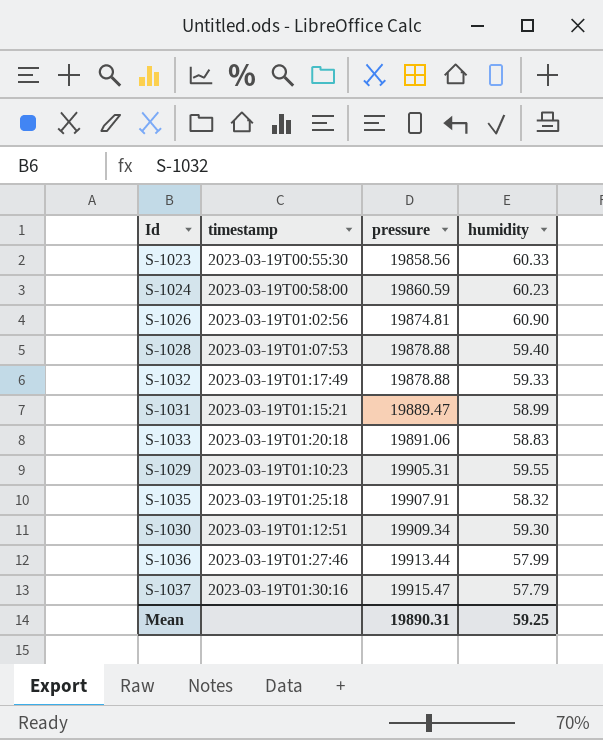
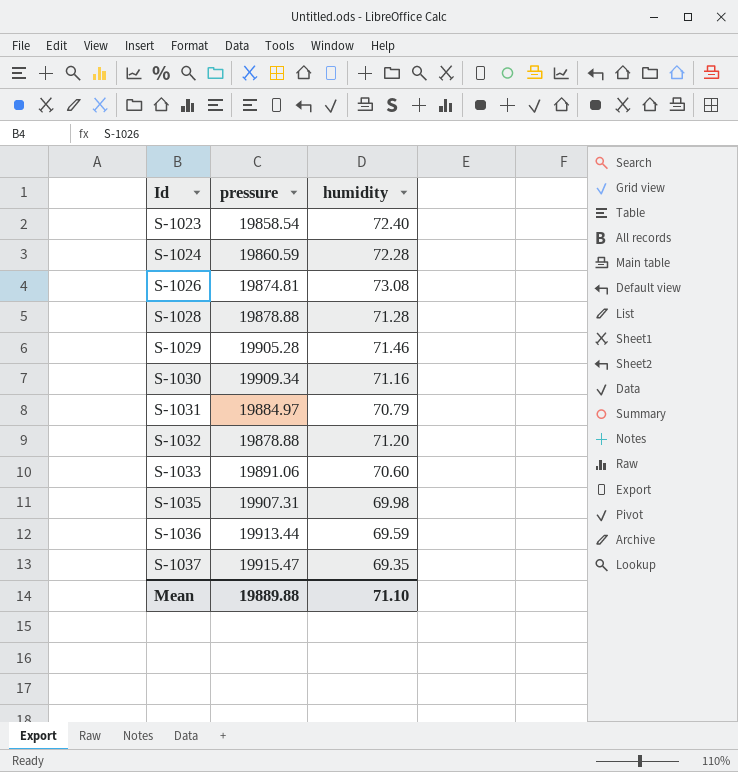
row order: pressure ascending -> Id ascending
column timestamp | position: 2 -> none
S-1023 | pressure: 19858.56 -> 19858.54
S-1023 | humidity: 60.33 -> 72.40
S-1024 | humidity: 60.23 -> 72.28
S-1026 | humidity: 60.90 -> 73.08
S-1028 | humidity: 59.40 -> 71.28
S-1029 | pressure: 19905.31 -> 19905.28
S-1029 | humidity: 59.55 -> 71.46
S-1030 | humidity: 59.30 -> 71.16
S-1031 | pressure: 19889.47 -> 19884.97
S-1031 | humidity: 58.99 -> 70.79
S-1032 | humidity: 59.33 -> 71.20
S-1033 | humidity: 58.83 -> 70.60
S-1035 | pressure: 19907.91 -> 19907.31
S-1035 | humidity: 58.32 -> 69.98
S-1036 | humidity: 57.99 -> 69.59
S-1037 | humidity: 57.79 -> 69.35
Mean | pressure: 19890.31 -> 19889.88
Mean | humidity: 59.25 -> 71.10

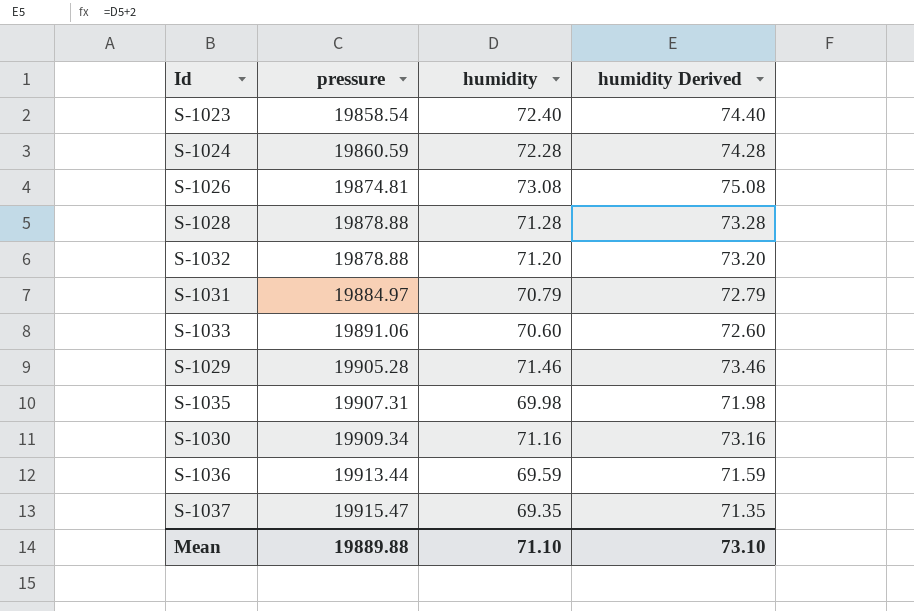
row order: Id ascending -> pressure ascending
column humidity Derived | formula: none -> [humidity] + 2

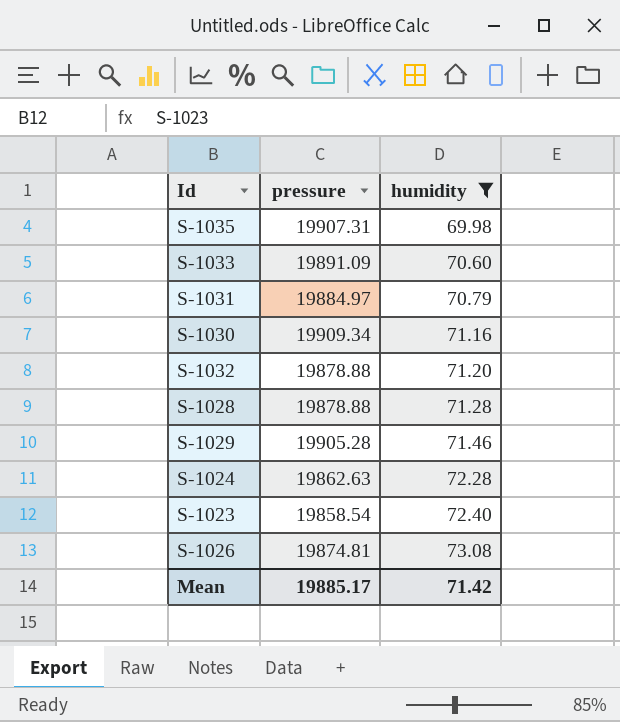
filter: none -> humidity >= 69.98
row order: pressure ascending -> humidity ascending
column humidity Derived | formula: [humidity] + 2 -> none
S-1033 | pressure: 19891.06 -> 19891.09
S-1024 | pressure: 19860.59 -> 19862.63
Mean | pressure: 19889.88 -> 19885.17
Mean | humidity: 71.10 -> 71.42

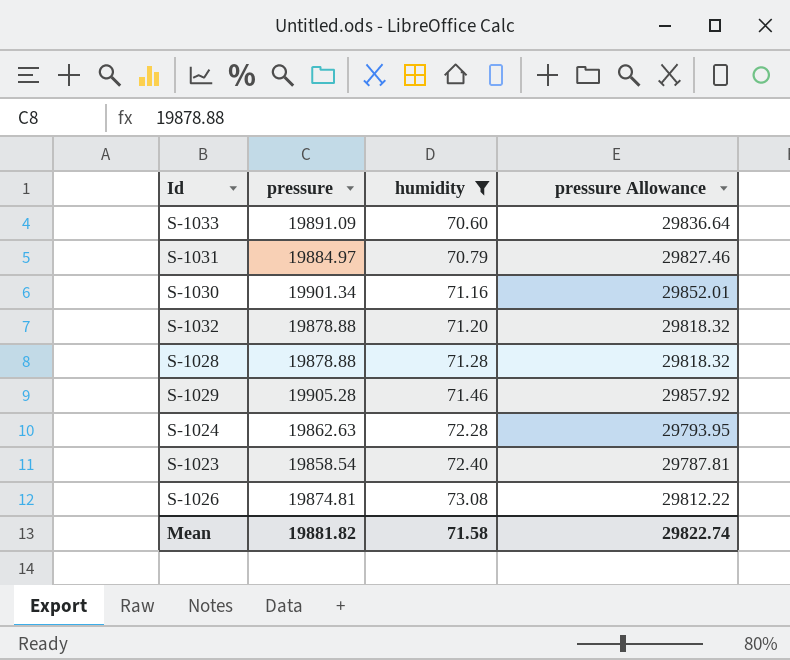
column pressure Allowance | formula: none -> [pressure] * 1.5
row S-1035: 19907.31 | 69.98 -> none
S-1030 | pressure: 19909.34 -> 19901.34
Mean | pressure: 19885.17 -> 19881.82
Mean | humidity: 71.42 -> 71.58

